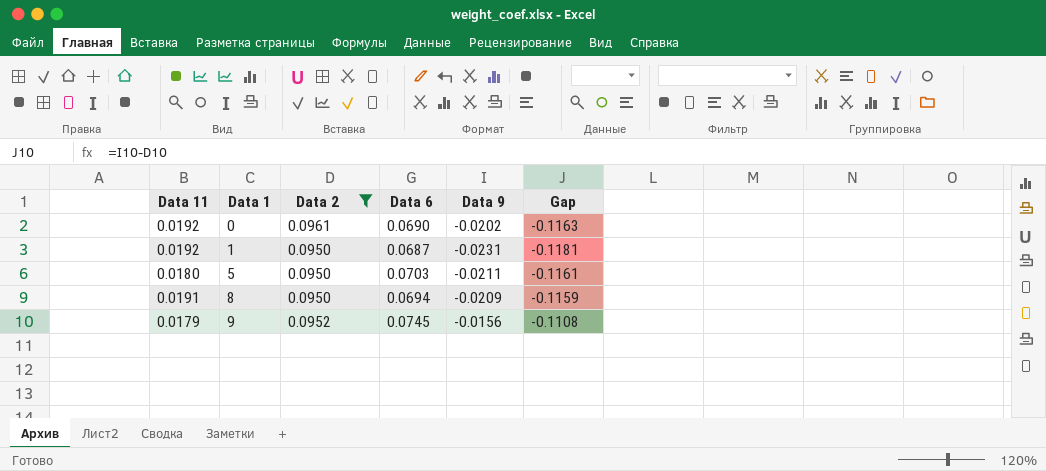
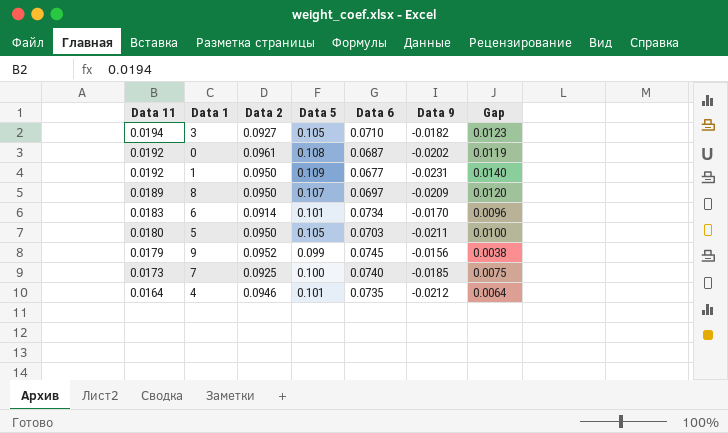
filter: Data 2 >= 0.0950 -> none
row order: Data 1 ascending -> Data 11 descending
column Data 5 | position: none -> 4
column Gap | formula: [Data 9] - [Data 2] -> [Data 5] - [Data 2]
0 | Data 6: 0.0690 -> 0.0687
1 | Data 6: 0.0687 -> 0.0677
8 | Data 11: 0.0191 -> 0.0189
8 | Data 6: 0.0694 -> 0.0697

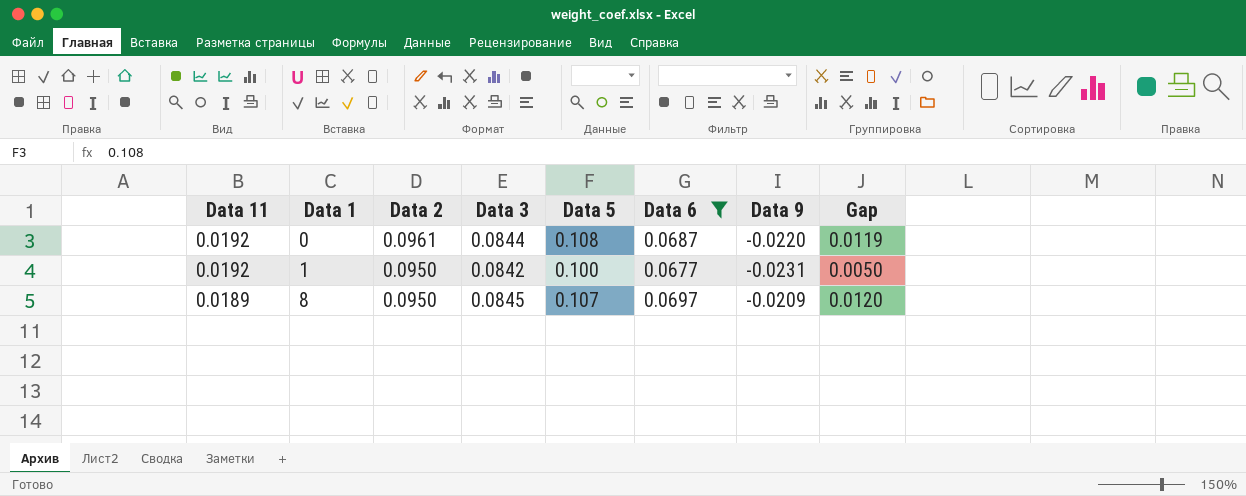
filter: none -> Data 6 <= 0.0697
column Data 3 | position: none -> 4
0 | Data 9: -0.0202 -> -0.0220
1 | Data 5: 0.109 -> 0.100
1 | Gap: 0.0140 -> 0.0050

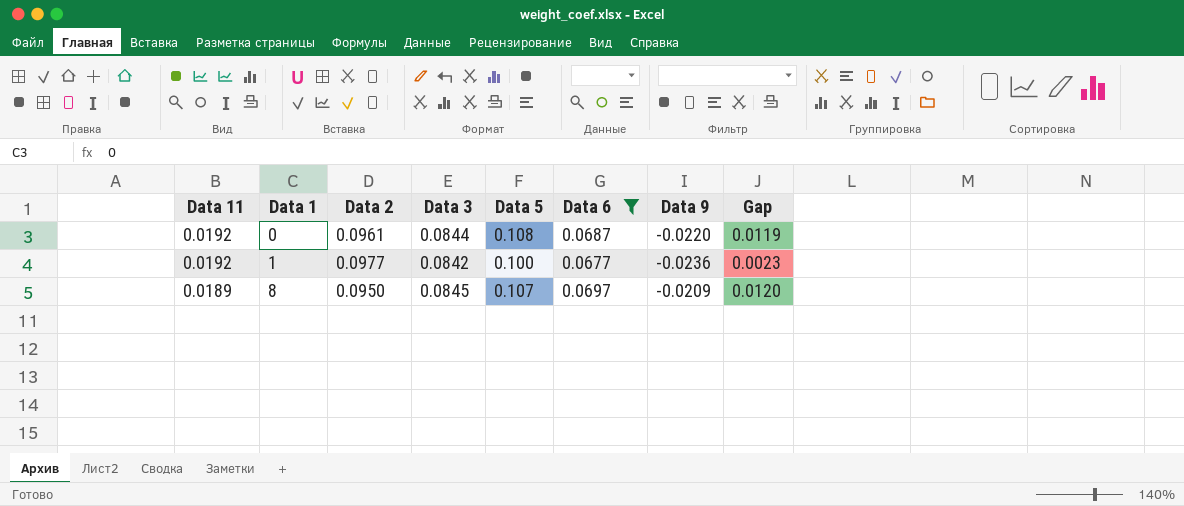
1 | Data 2: 0.0950 -> 0.0977
1 | Data 9: -0.0231 -> -0.0236
1 | Gap: 0.0050 -> 0.0023

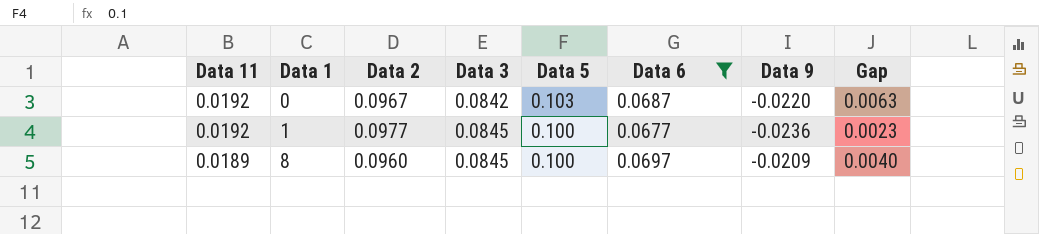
0 | Data 2: 0.0961 -> 0.0967
0 | Data 3: 0.0844 -> 0.0842
0 | Data 5: 0.108 -> 0.103
0 | Gap: 0.0119 -> 0.0063
1 | Data 3: 0.0842 -> 0.0845
8 | Data 2: 0.0950 -> 0.0960
8 | Data 5: 0.107 -> 0.100
8 | Gap: 0.0120 -> 0.0040

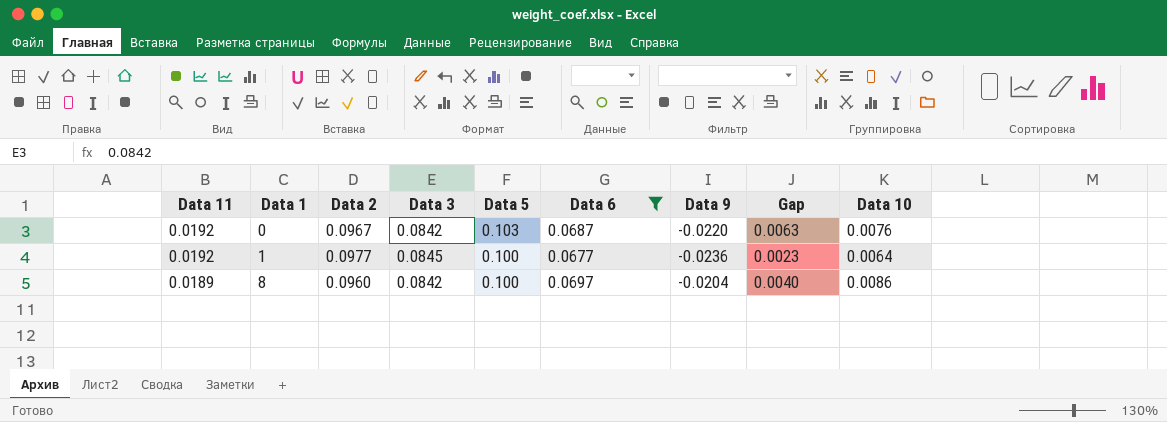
column Data 10 | position: none -> 9
8 | Data 3: 0.0845 -> 0.0842
8 | Data 9: -0.0209 -> -0.0204

